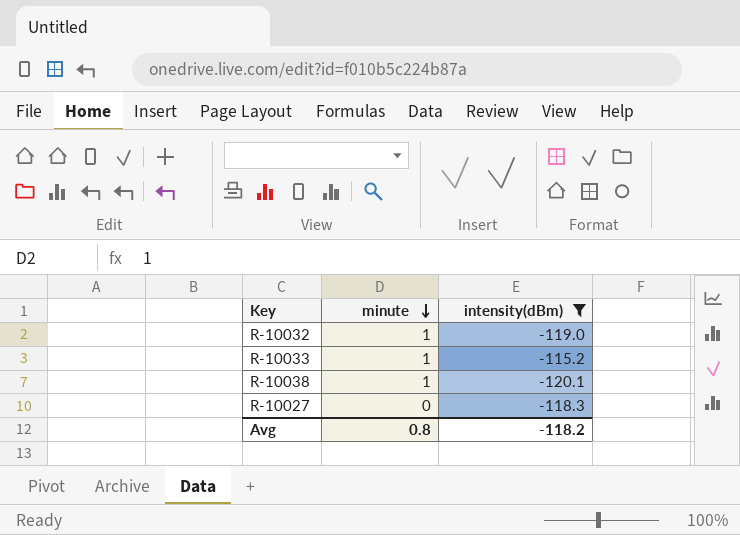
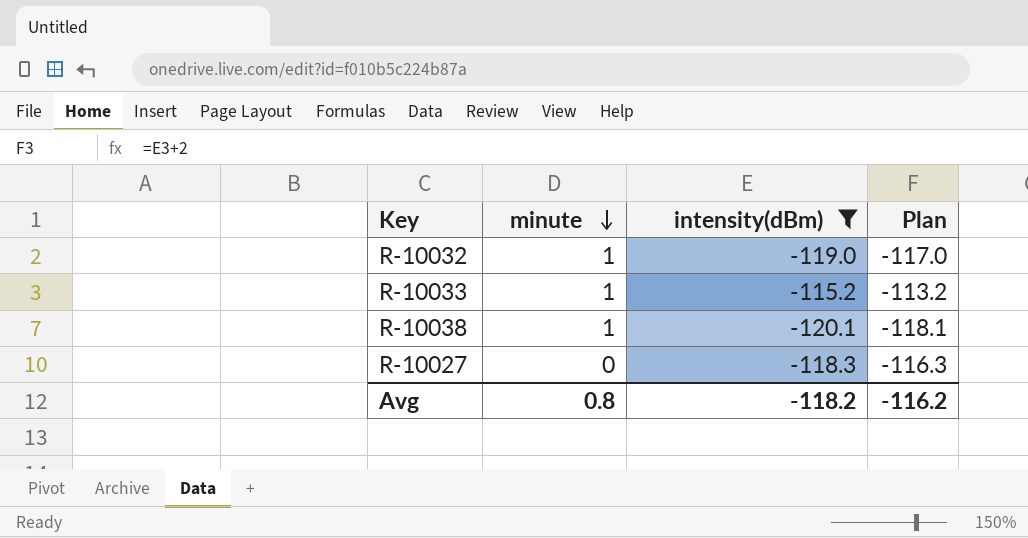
column Plan | formula: none -> [intensity(dBm)] + 2

